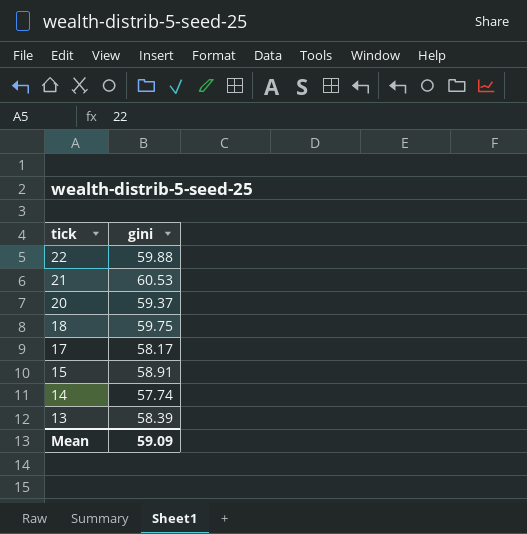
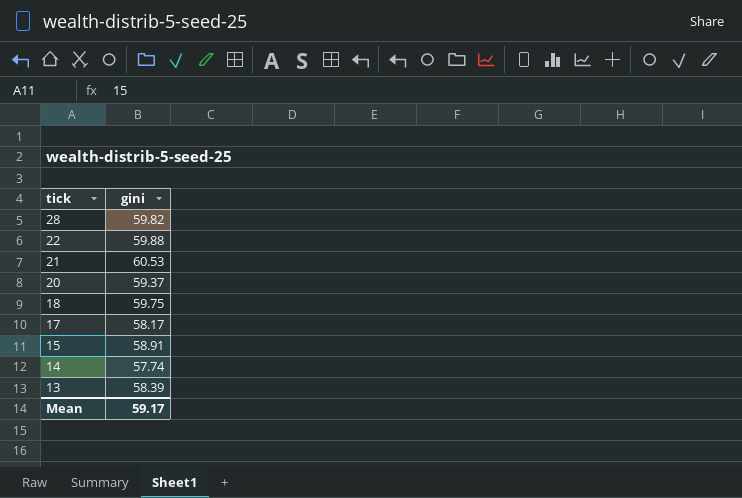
row 28: none -> 59.82
Mean | gini: 59.09 -> 59.17

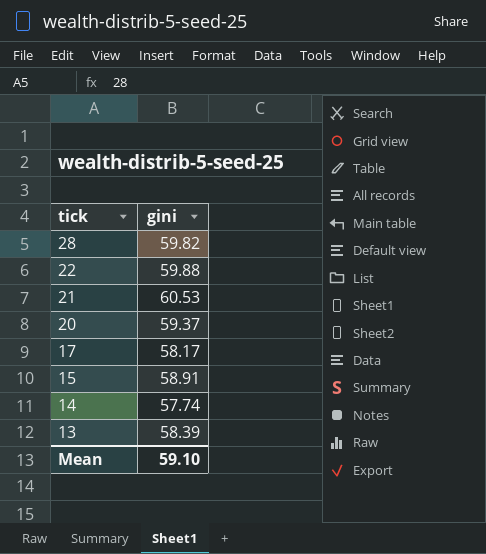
row 18: 59.75 -> none
Mean | gini: 59.17 -> 59.10

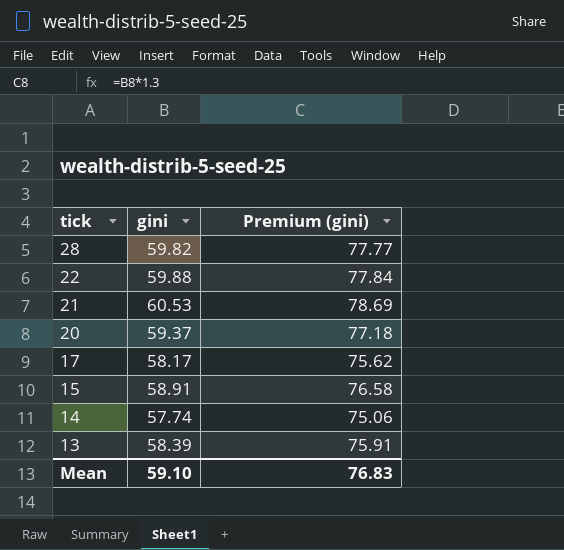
column Premium (gini) | formula: none -> [gini] * 1.3

